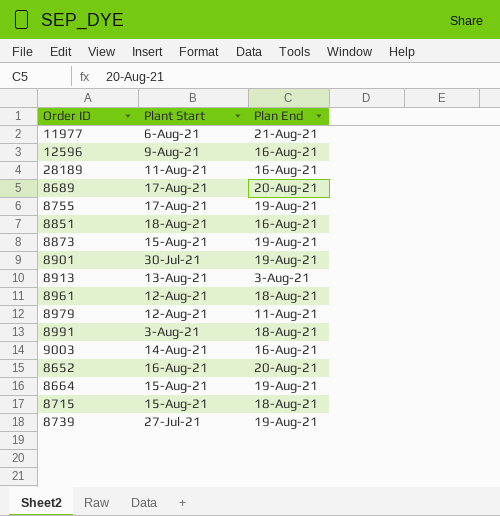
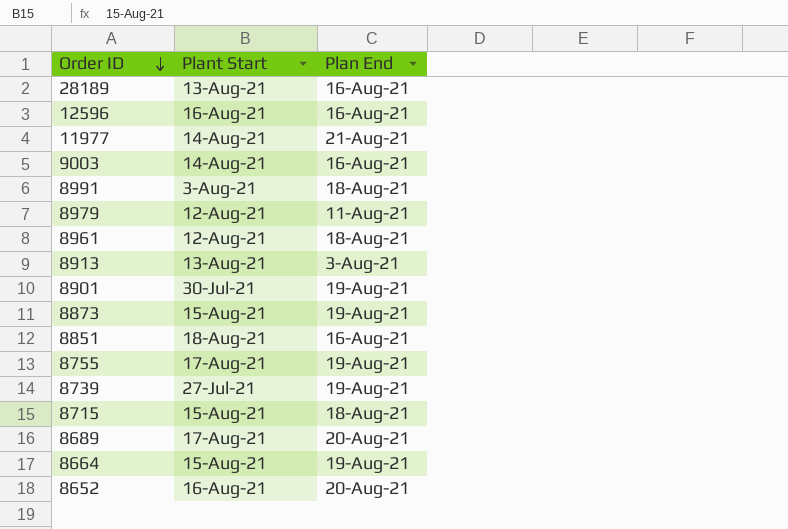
row order: none -> Order ID descending
28189 | Plant Start: 11-Aug-21 -> 13-Aug-21
12596 | Plant Start: 9-Aug-21 -> 16-Aug-21
11977 | Plant Start: 6-Aug-21 -> 14-Aug-21

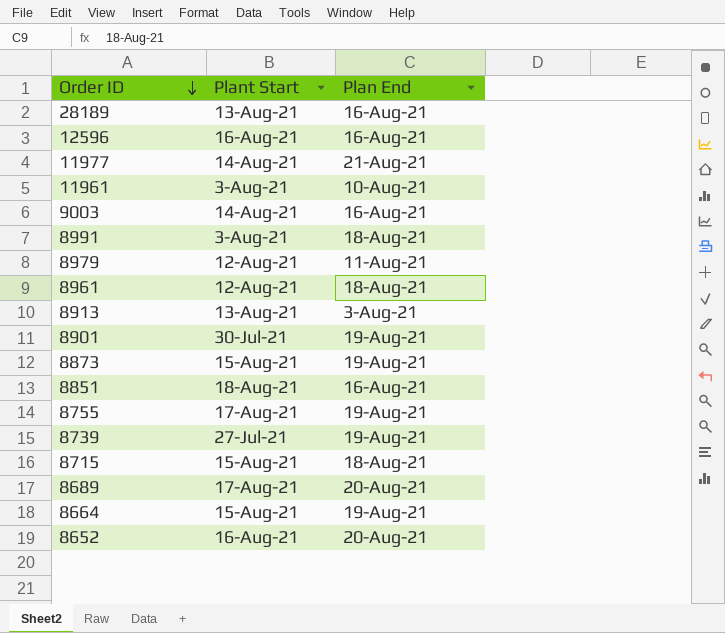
row 11961: none -> 3-Aug-21 | 10-Aug-21

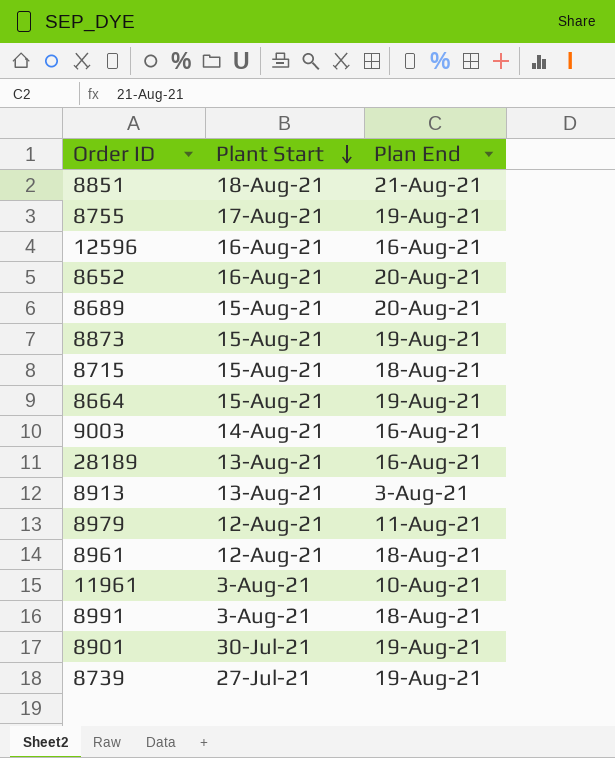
row order: Order ID descending -> Plant Start descending
row 11977: 14-Aug-21 | 21-Aug-21 -> none
8851 | Plan End: 16-Aug-21 -> 21-Aug-21
8689 | Plant Start: 17-Aug-21 -> 15-Aug-21

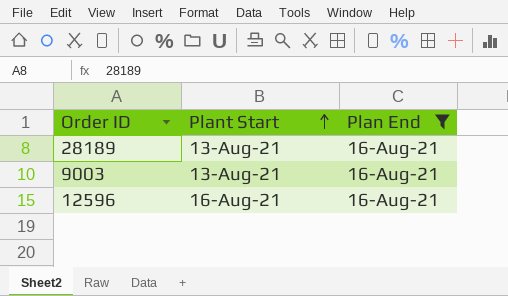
filter: none -> Plan End = 16-Aug-21
row order: Plant Start descending -> Plant Start ascending
9003 | Plant Start: 14-Aug-21 -> 13-Aug-21

